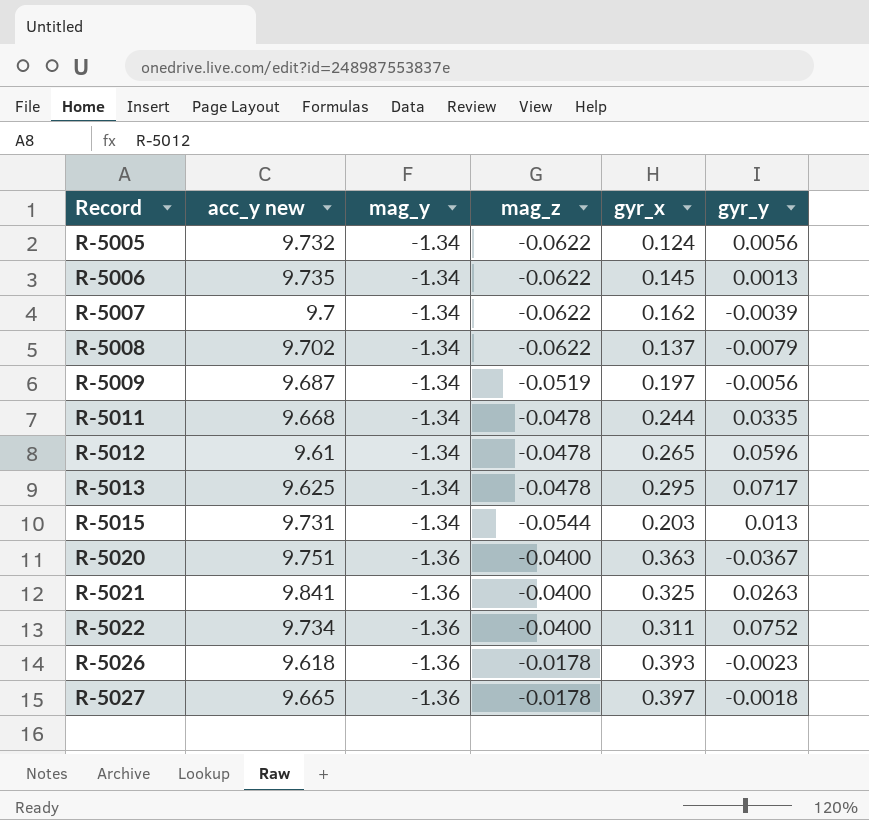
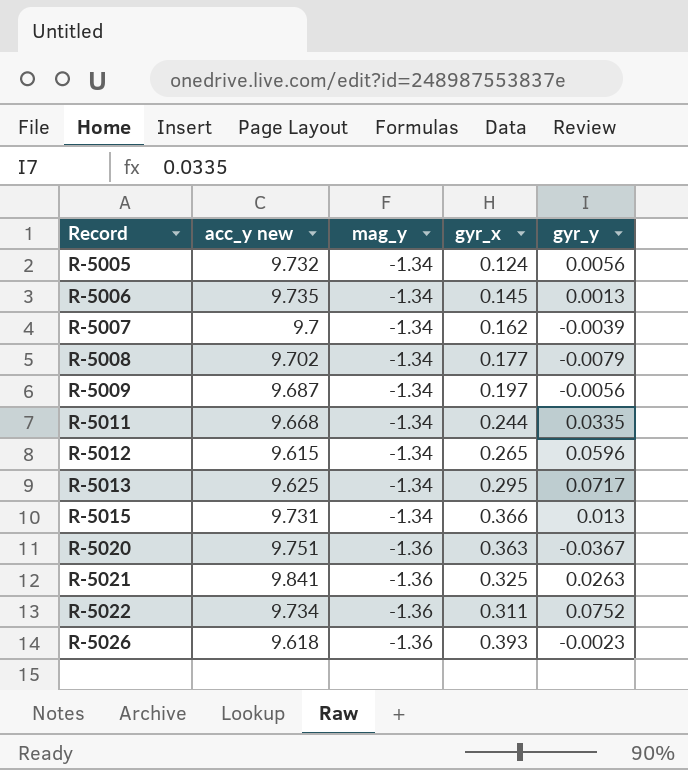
column mag_z | position: 4 -> none
row R-5027: 9.665 | -1.36 | -0.0178 | 0.397 | -0.0018 -> none
R-5008 | gyr_x: 0.137 -> 0.177
R-5012 | acc_y new: 9.61 -> 9.615
R-5015 | gyr_x: 0.203 -> 0.366

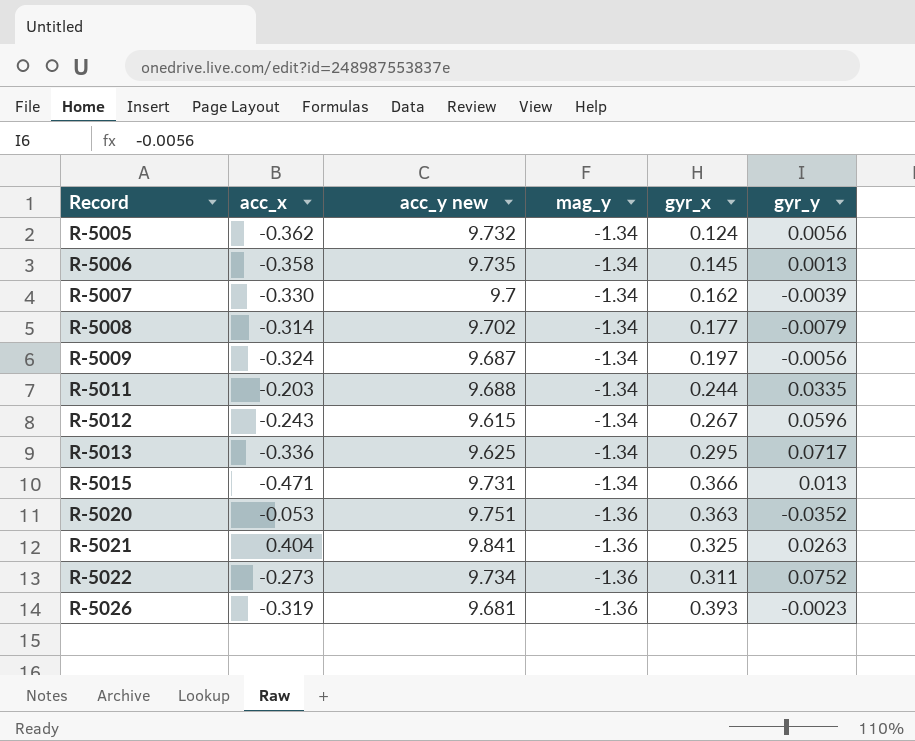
column acc_x | position: none -> 2
R-5011 | acc_y new: 9.668 -> 9.688
R-5012 | gyr_x: 0.265 -> 0.267
R-5020 | gyr_y: -0.0367 -> -0.0352
R-5026 | acc_y new: 9.618 -> 9.681

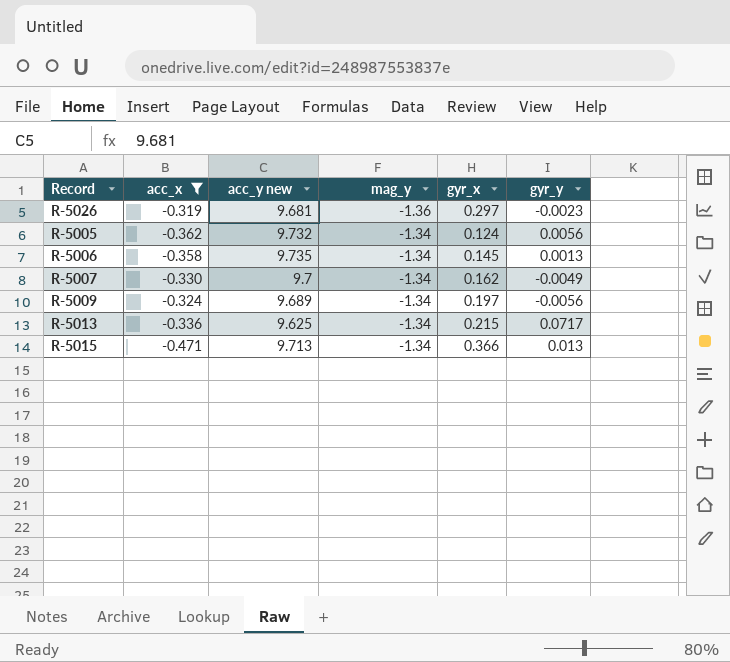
filter: none -> acc_x <= -0.319
row order: Record ascending -> mag_y ascending
R-5026 | gyr_x: 0.393 -> 0.297
R-5007 | gyr_y: -0.0039 -> -0.0049
R-5009 | acc_y new: 9.687 -> 9.689
R-5013 | gyr_x: 0.295 -> 0.215
R-5015 | acc_y new: 9.731 -> 9.713

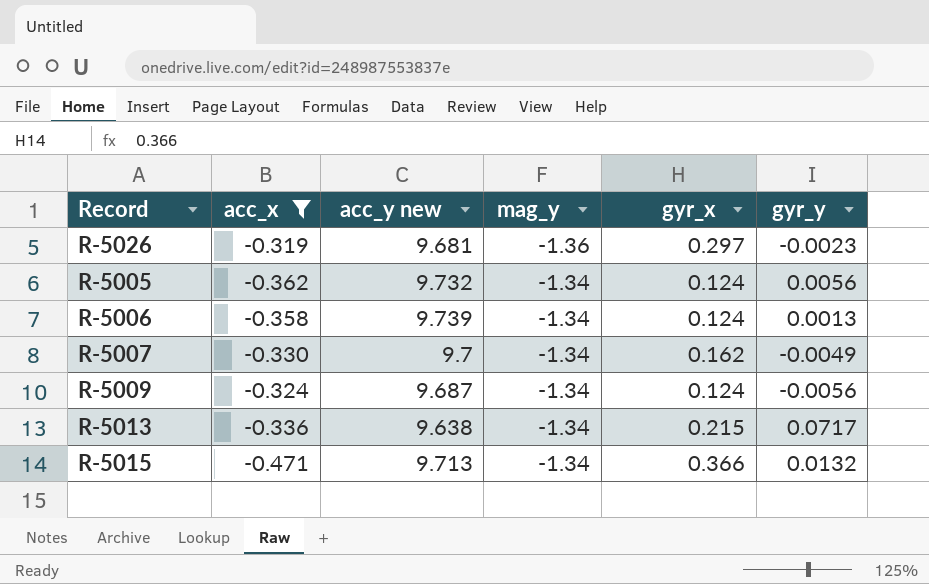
R-5006 | acc_y new: 9.735 -> 9.739
R-5006 | gyr_x: 0.145 -> 0.124
R-5009 | acc_y new: 9.689 -> 9.687
R-5009 | gyr_x: 0.197 -> 0.124
R-5013 | acc_y new: 9.625 -> 9.638
R-5015 | gyr_y: 0.013 -> 0.0132

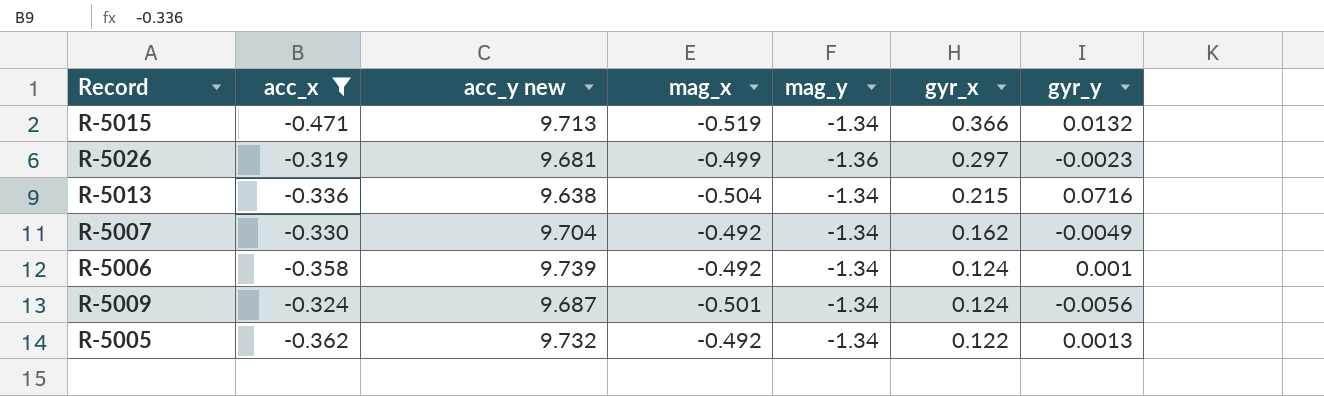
row order: mag_y ascending -> gyr_x descending
column mag_x | position: none -> 4
R-5013 | gyr_y: 0.0717 -> 0.0716
R-5007 | acc_y new: 9.7 -> 9.704
R-5006 | gyr_y: 0.0013 -> 0.001
R-5005 | gyr_x: 0.124 -> 0.122
R-5005 | gyr_y: 0.0056 -> 0.0013

